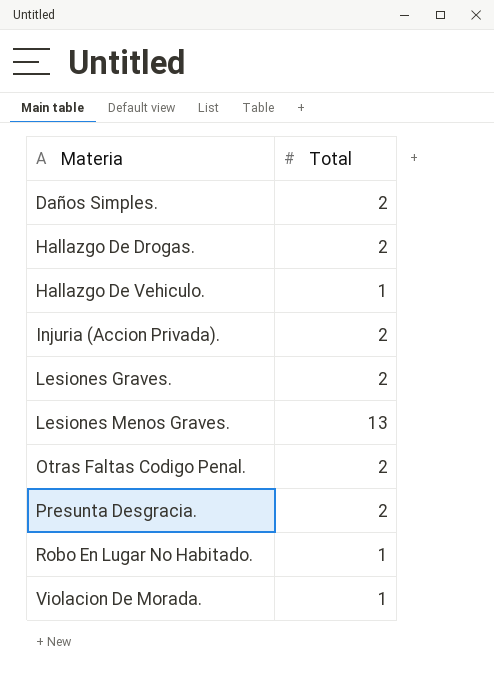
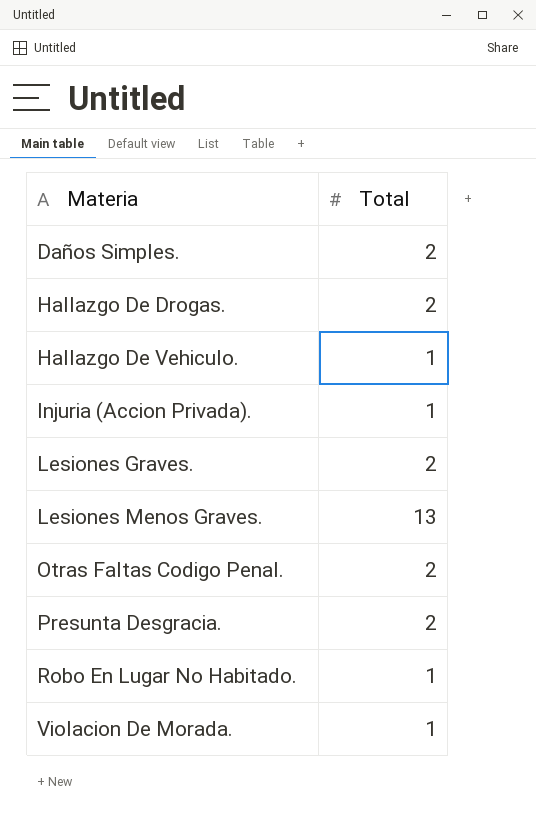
Injuria (Accion Privada). | Total: 2 -> 1

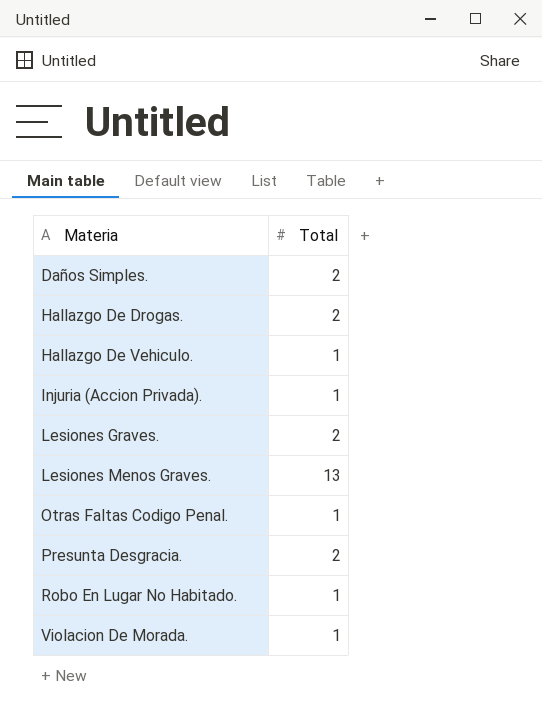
Otras Faltas Codigo Penal. | Total: 2 -> 1

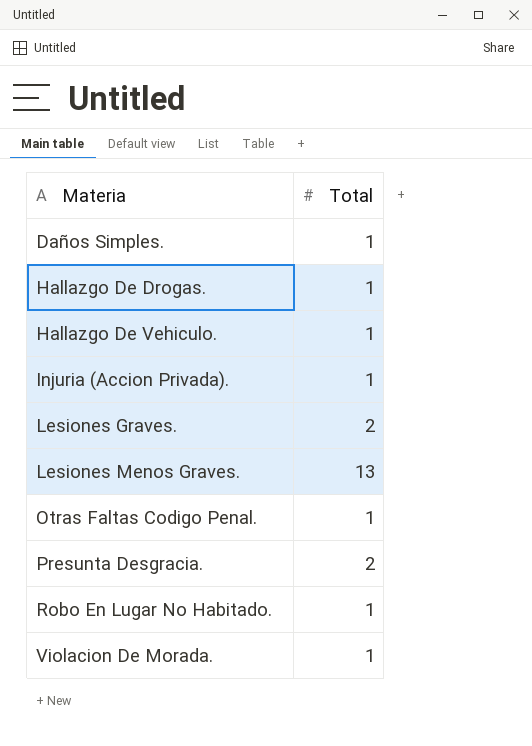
Daños Simples. | Total: 2 -> 1
Hallazgo De Drogas. | Total: 2 -> 1

